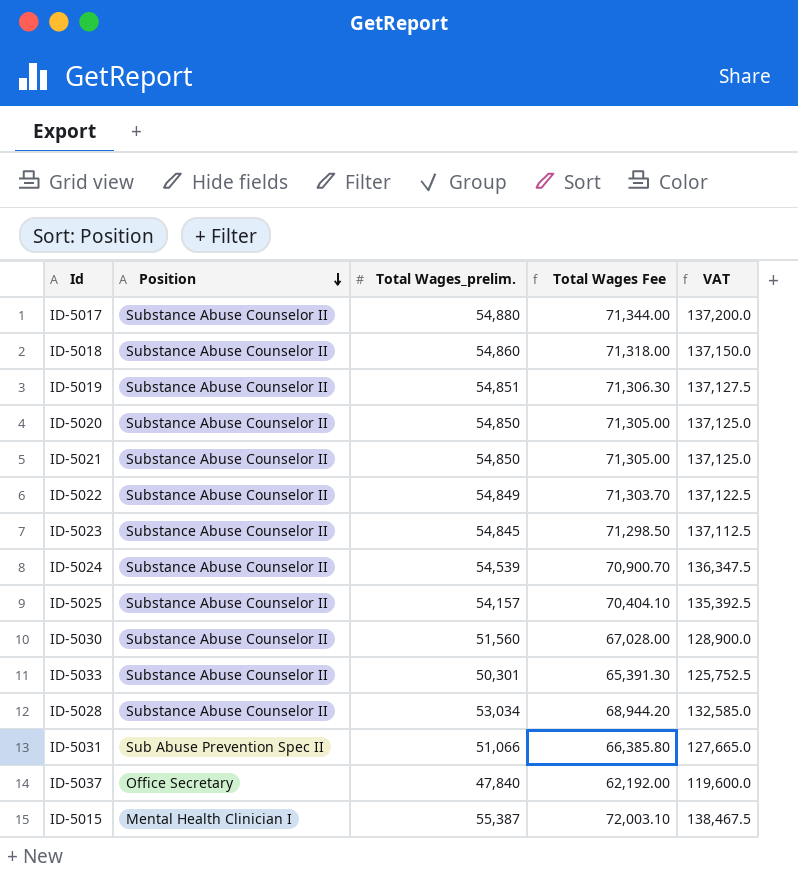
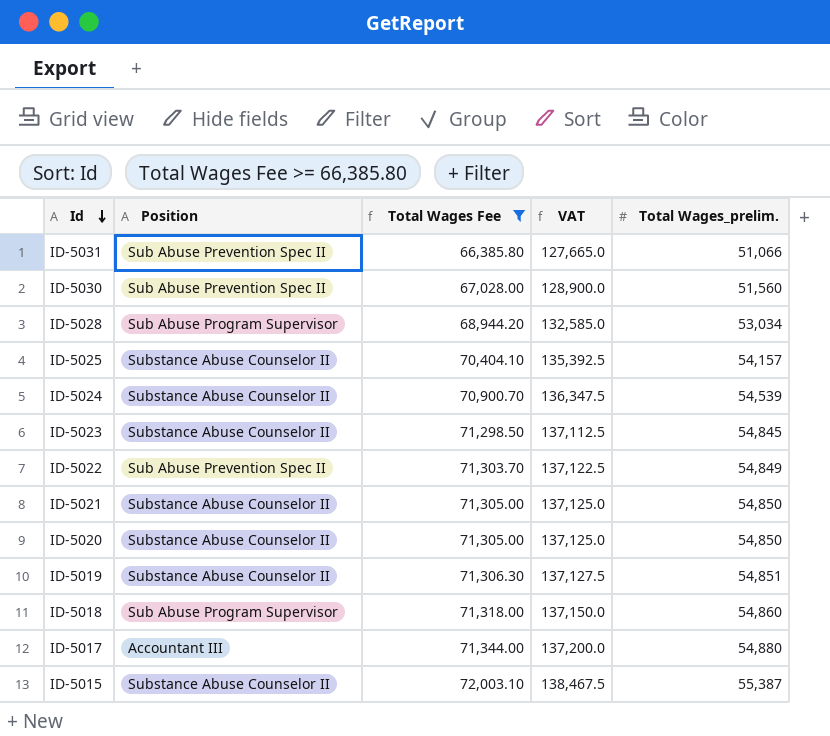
filter: none -> Total Wages Fee >= 66,385.80
row order: Position descending -> Id descending
column Total Wages_prelim. | position: 3 -> 5
ID-5030 | Position: Substance Abuse Counselor II -> Sub Abuse Prevention Spec II
ID-5028 | Position: Substance Abuse Counselor II -> Sub Abuse Program Supervisor
ID-5022 | Position: Substance Abuse Counselor II -> Sub Abuse Prevention Spec II
ID-5018 | Position: Substance Abuse Counselor II -> Sub Abuse Program Supervisor
ID-5017 | Position: Substance Abuse Counselor II -> Accountant III
ID-5015 | Position: Mental Health Clinician I -> Substance Abuse Counselor II

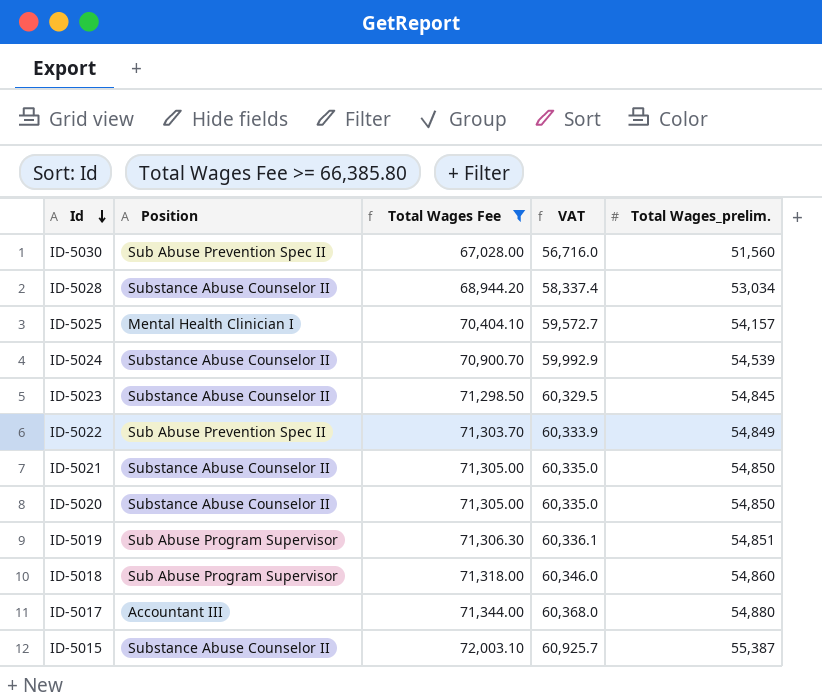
column VAT | formula: [Total Wages_prelim.] * 2.5 -> [Total Wages_prelim.] * 1.1
row ID-5031: Sub Abuse Prevention Spec II | 66,385.80 | 127,665.0 | 51,066 -> none
ID-5028 | Position: Sub Abuse Program Supervisor -> Substance Abuse Counselor II
ID-5025 | Position: Substance Abuse Counselor II -> Mental Health Clinician I
ID-5019 | Position: Substance Abuse Counselor II -> Sub Abuse Program Supervisor

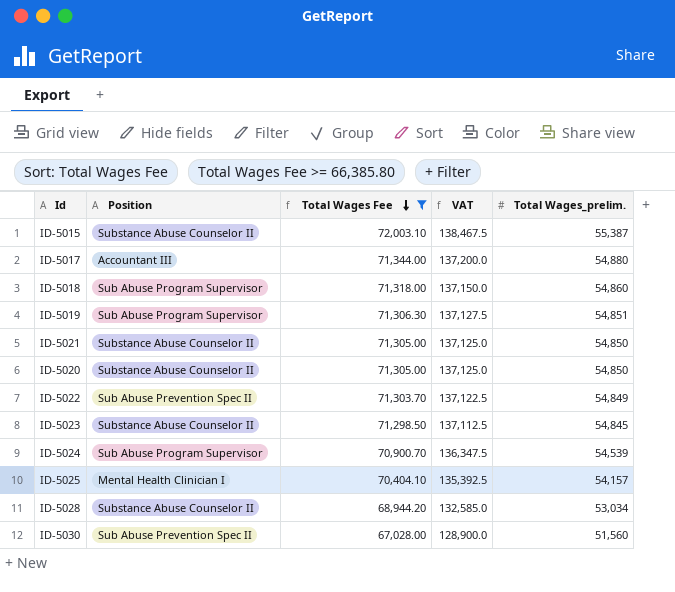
row order: Id descending -> Total Wages Fee descending
column VAT | formula: [Total Wages_prelim.] * 1.1 -> [Total Wages_prelim.] * 2.5
ID-5024 | Position: Substance Abuse Counselor II -> Sub Abuse Program Supervisor

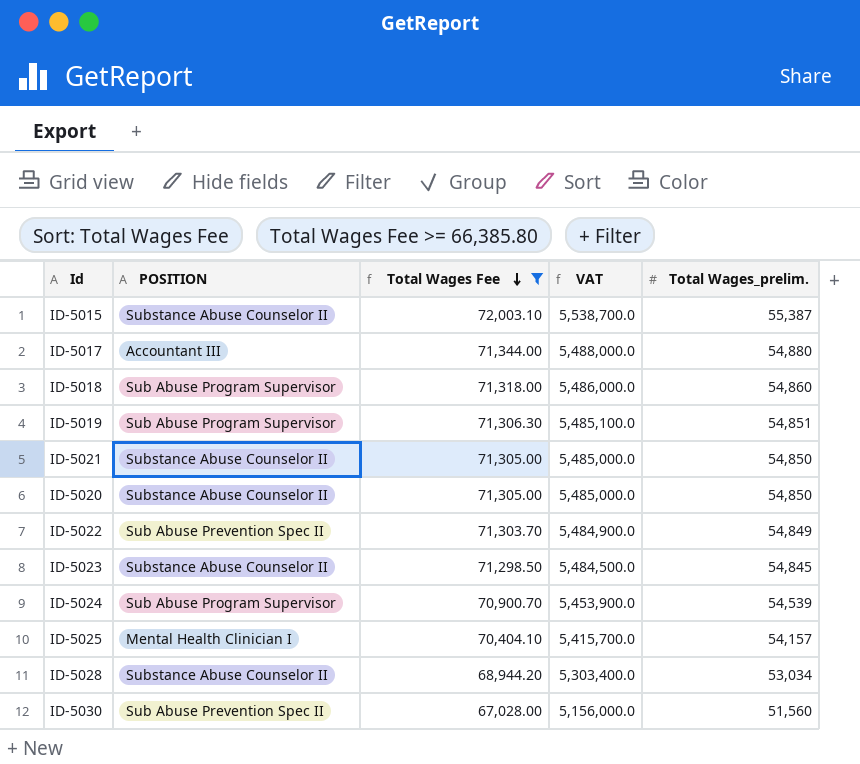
column name: Position -> POSITION
column VAT | formula: [Total Wages_prelim.] * 2.5 -> [Total Wages_prelim.] * 100

